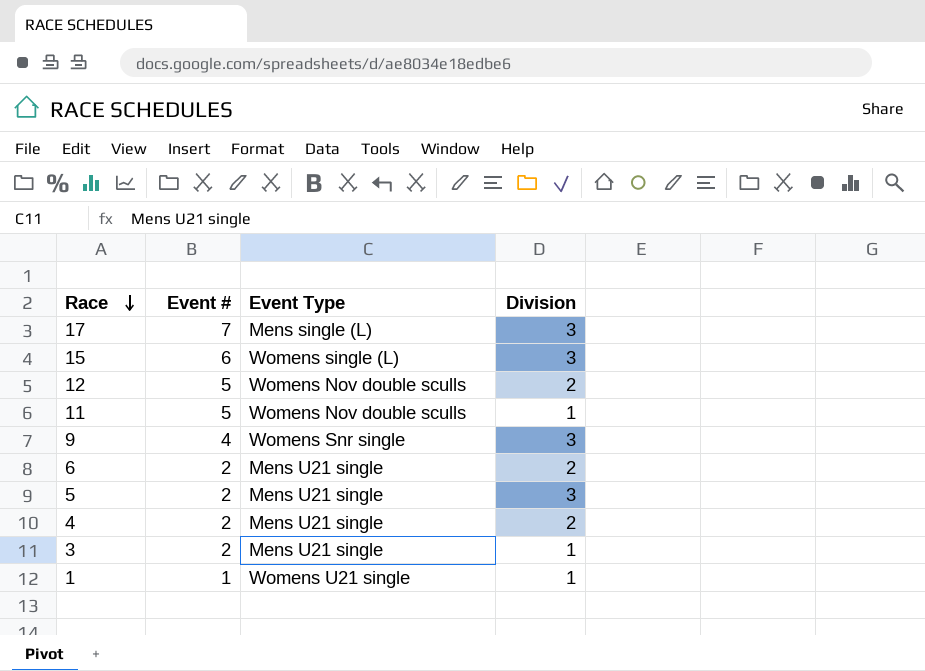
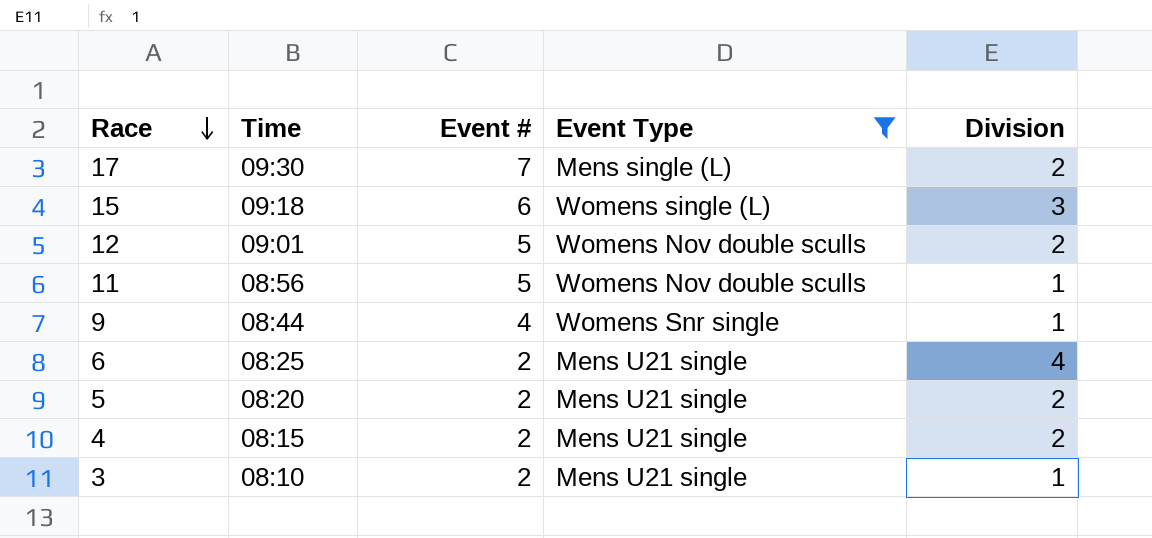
filter: none -> Event Type != Womens U21 single
column Time | position: none -> 2
17 | Division: 3 -> 2
9 | Division: 3 -> 1
6 | Division: 2 -> 4
5 | Division: 3 -> 2

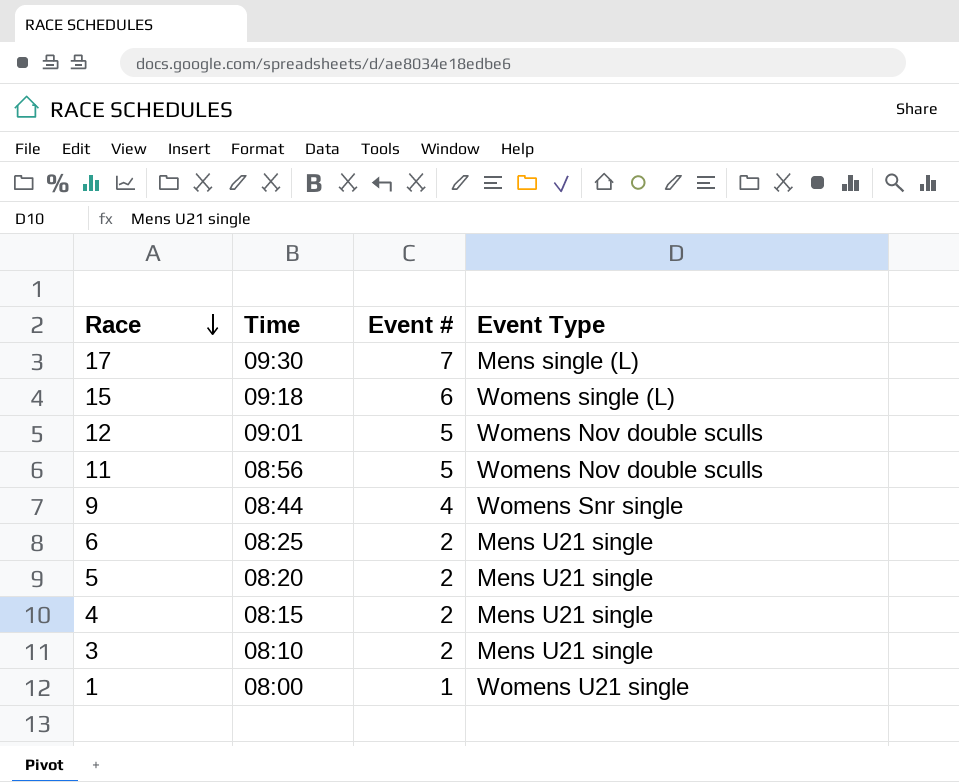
filter: Event Type != Womens U21 single -> none
column Division | position: 5 -> none

